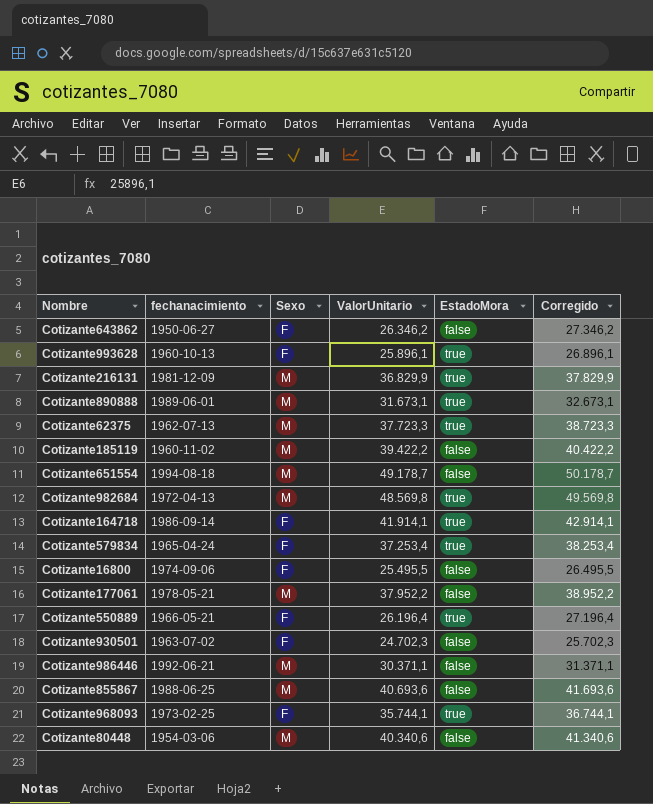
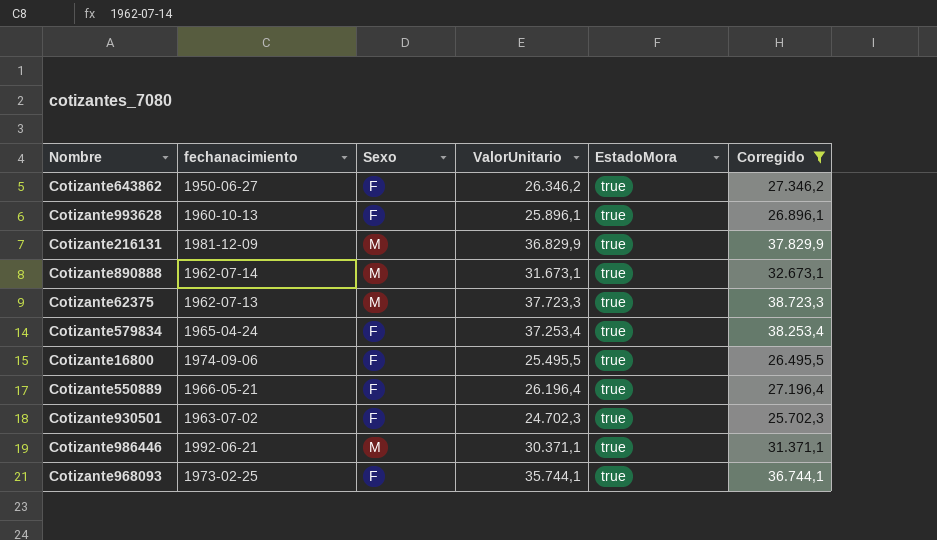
filter: none -> Corregido <= 38.723,3
Cotizante643862 | EstadoMora: false -> true
Cotizante890888 | fechanacimiento: 1989-06-01 -> 1962-07-14
Cotizante16800 | EstadoMora: false -> true
Cotizante930501 | EstadoMora: false -> true
Cotizante986446 | EstadoMora: false -> true

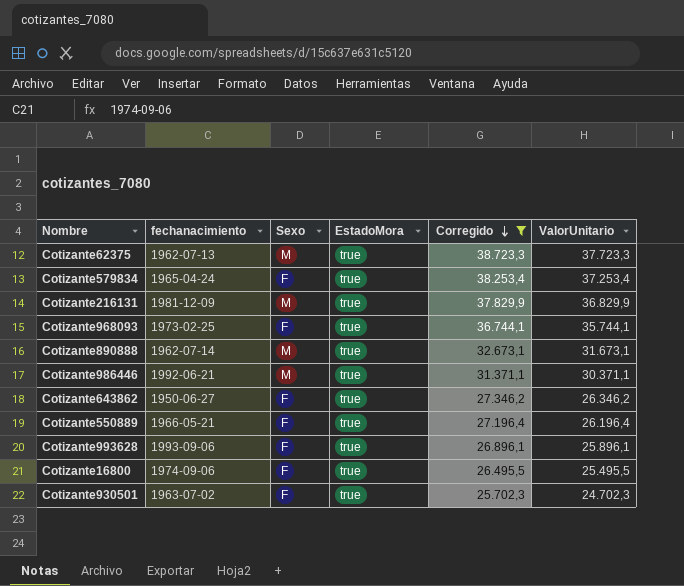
row order: none -> Corregido descending
column ValorUnitario | position: 4 -> 6
Cotizante993628 | fechanacimiento: 1960-10-13 -> 1993-09-06

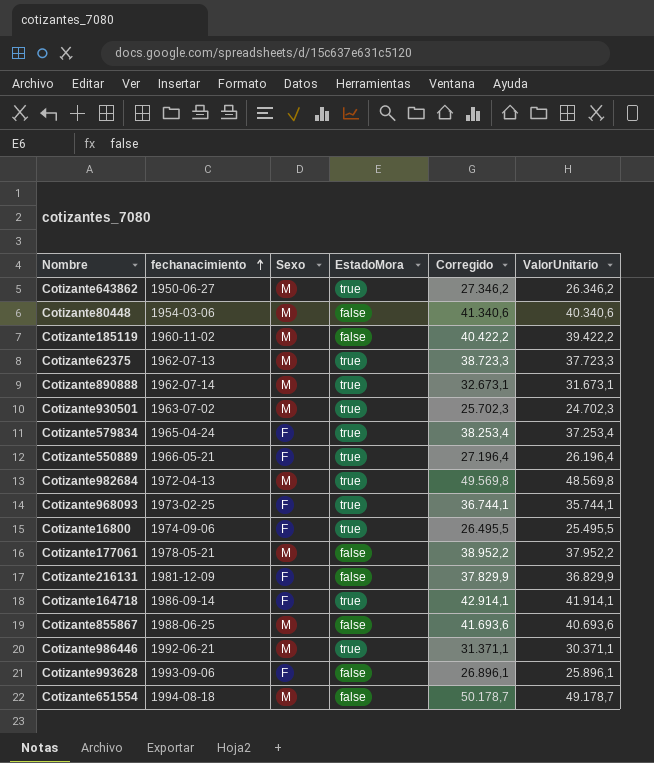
filter: Corregido <= 38.723,3 -> none
row order: Corregido descending -> fechanacimiento ascending
Cotizante643862 | Sexo: F -> M
Cotizante930501 | Sexo: F -> M
Cotizante216131 | Sexo: M -> F
Cotizante216131 | EstadoMora: true -> false
Cotizante993628 | EstadoMora: true -> false

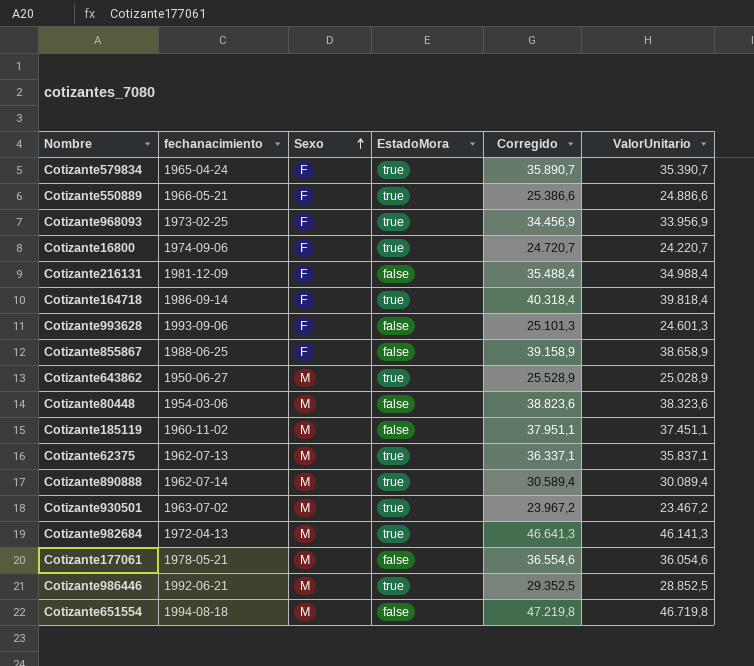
row order: fechanacimiento ascending -> Sexo ascending
column Corregido | formula: [ValorUnitario] + 1000 -> [ValorUnitario] + 500
Cotizante579834 | ValorUnitario: 37.253,4 -> 35.390,7
Cotizante550889 | ValorUnitario: 26.196,4 -> 24.886,6
Cotizante968093 | ValorUnitario: 35.744,1 -> 33.956,9
Cotizante16800 | ValorUnitario: 25.495,5 -> 24.220,7
Cotizante216131 | ValorUnitario: 36.829,9 -> 34.988,4
Cotizante164718 | ValorUnitario: 41.914,1 -> 39.818,4
Cotizante993628 | ValorUnitario: 25.896,1 -> 24.601,3
Cotizante855867 | Sexo: M -> F
Cotizante855867 | ValorUnitario: 40.693,6 -> 38.658,9
Cotizante643862 | ValorUnitario: 26.346,2 -> 25.028,9
Cotizante80448 | ValorUnitario: 40.340,6 -> 38.323,6
Cotizante185119 | ValorUnitario: 39.422,2 -> 37.451,1
Cotizante62375 | ValorUnitario: 37.723,3 -> 35.837,1
Cotizante890888 | ValorUnitario: 31.673,1 -> 30.089,4
Cotizante930501 | ValorUnitario: 24.702,3 -> 23.467,2
Cotizante982684 | ValorUnitario: 48.569,8 -> 46.141,3
Cotizante177061 | ValorUnitario: 37.952,2 -> 36.054,6
Cotizante986446 | ValorUnitario: 30.371,1 -> 28.852,5
Cotizante651554 | ValorUnitario: 49.178,7 -> 46.719,8

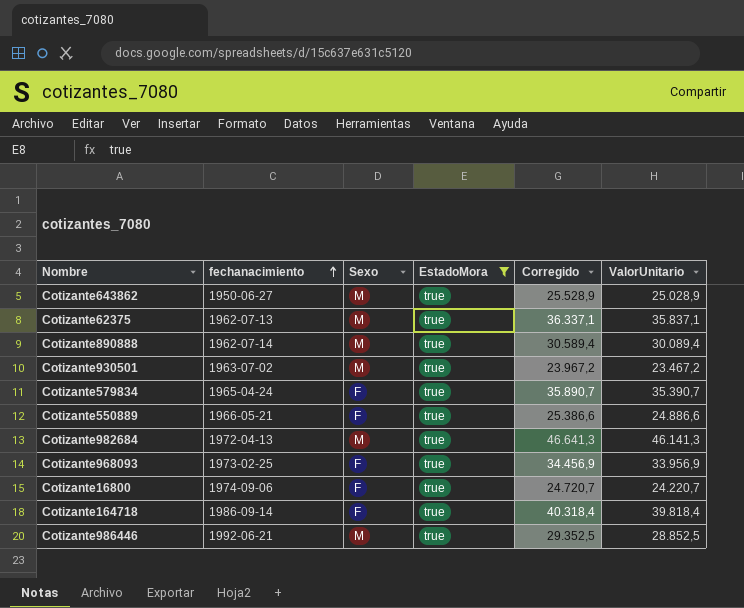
filter: none -> EstadoMora = true
row order: Sexo ascending -> fechanacimiento ascending

